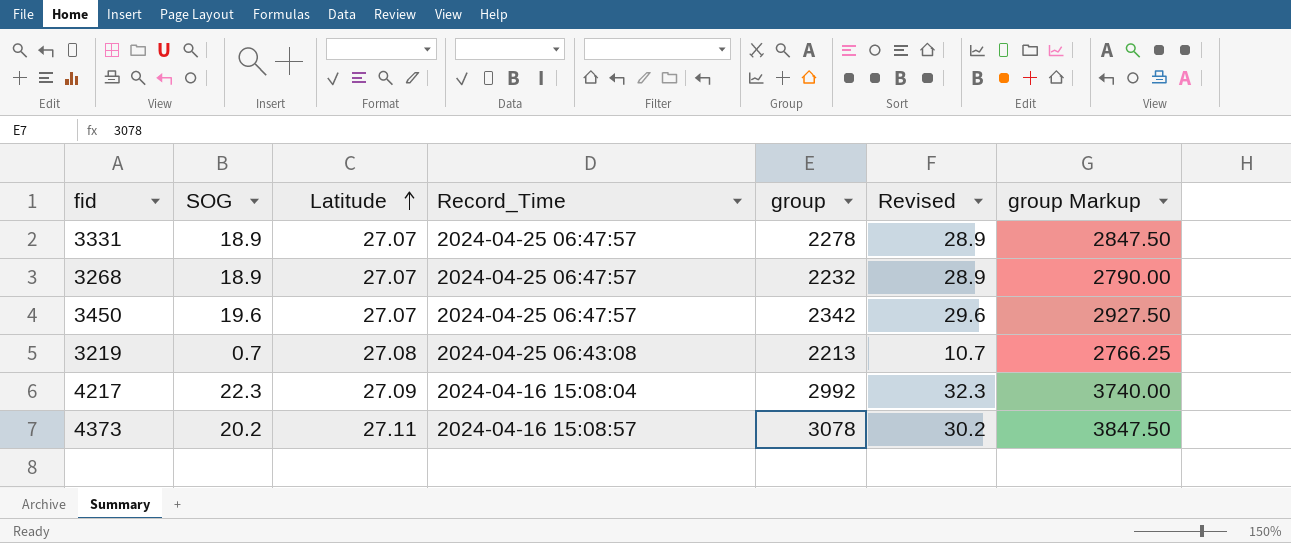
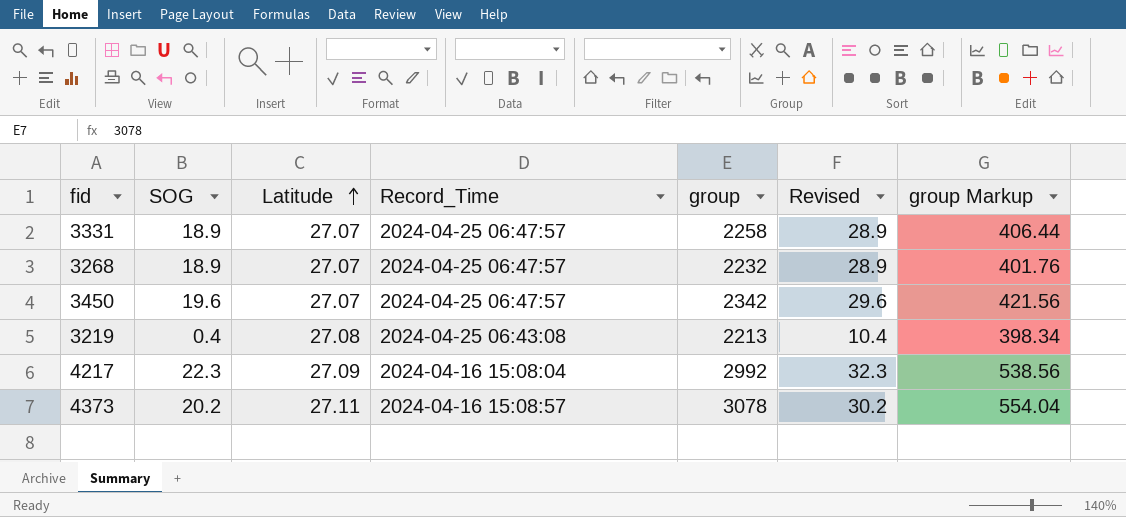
column group Markup | formula: [group] * 1.25 -> [group] * 0.18
3331 | group: 2278 -> 2258
3219 | SOG: 0.7 -> 0.4
3219 | Revised: 10.7 -> 10.4

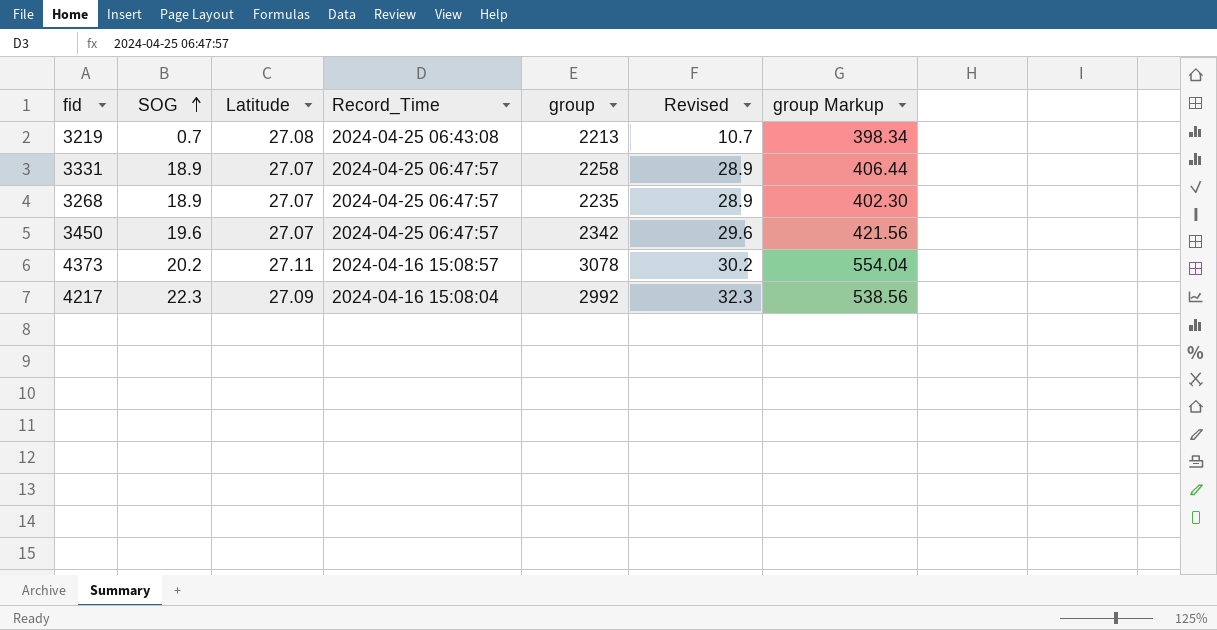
row order: Latitude ascending -> SOG ascending
3219 | SOG: 0.4 -> 0.7
3219 | Revised: 10.4 -> 10.7
3268 | group: 2232 -> 2235
3268 | group Markup: 401.76 -> 402.30

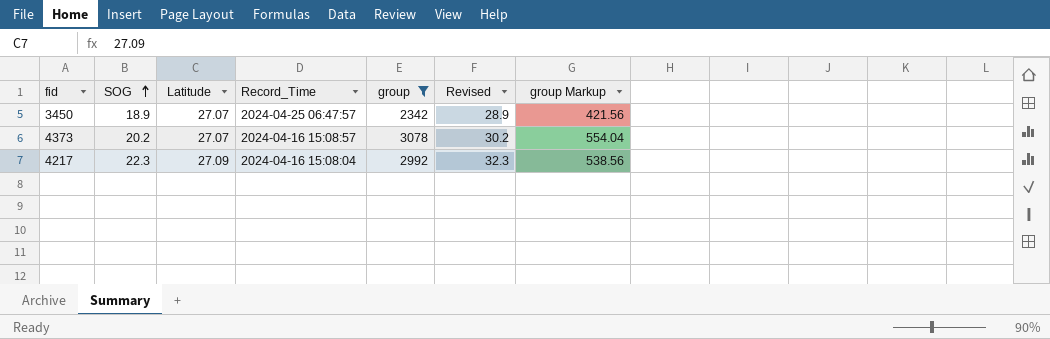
filter: none -> group >= 2342
3450 | SOG: 19.6 -> 18.9
3450 | Revised: 29.6 -> 28.9
4373 | Latitude: 27.11 -> 27.07

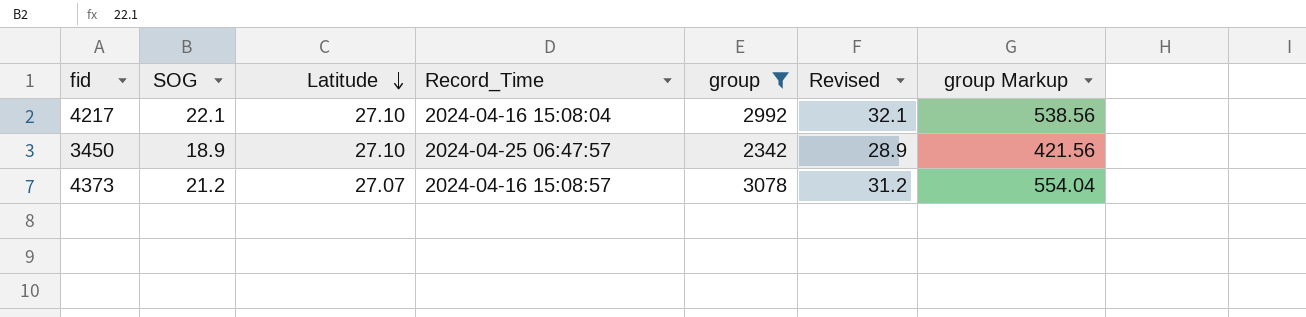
row order: SOG ascending -> Latitude descending
4217 | SOG: 22.3 -> 22.1
4217 | Latitude: 27.09 -> 27.10
4217 | Revised: 32.3 -> 32.1
3450 | Latitude: 27.07 -> 27.10
4373 | SOG: 20.2 -> 21.2
4373 | Revised: 30.2 -> 31.2

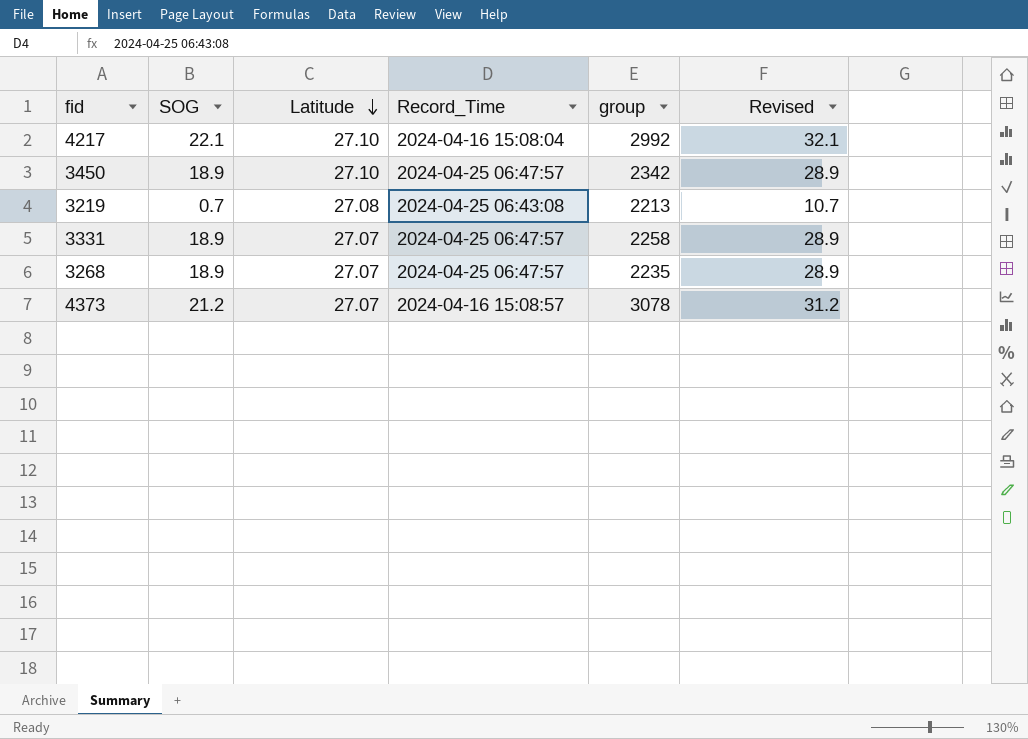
filter: group >= 2342 -> none
column group Markup | formula: [group] * 0.18 -> none

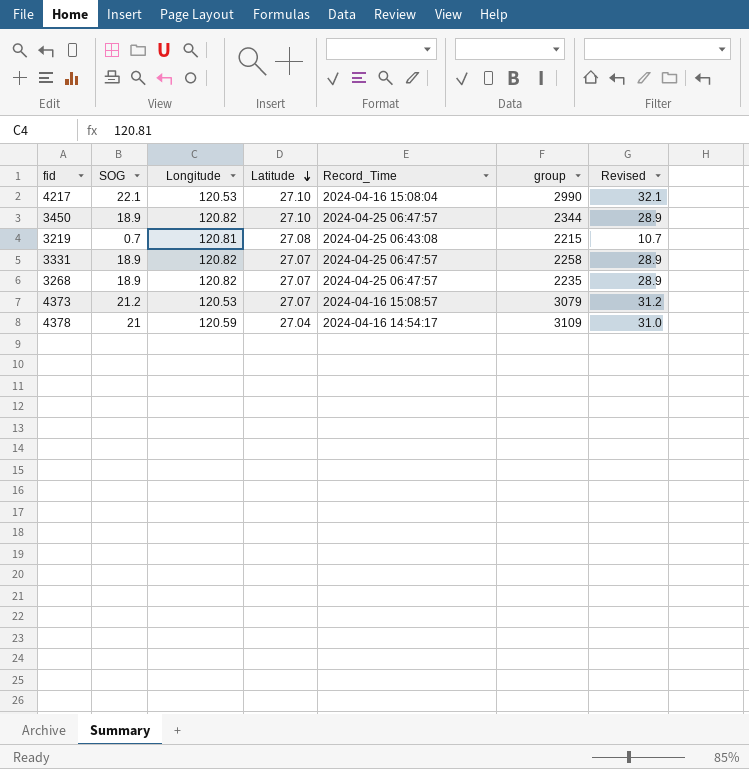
column Longitude | position: none -> 3
4217 | group: 2992 -> 2990
3450 | group: 2342 -> 2344
3219 | group: 2213 -> 2215
4373 | group: 3078 -> 3079
row 4378: none -> 21 | 120.59 | 27.04 | 2024-04-16 14:54:17 | 3109 | 31.0

